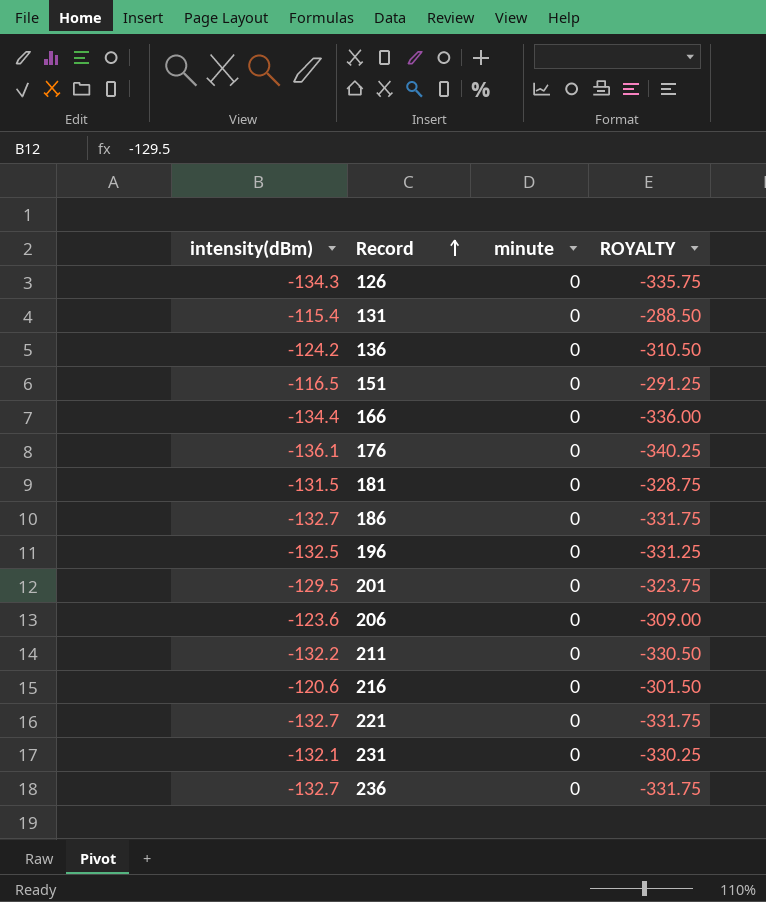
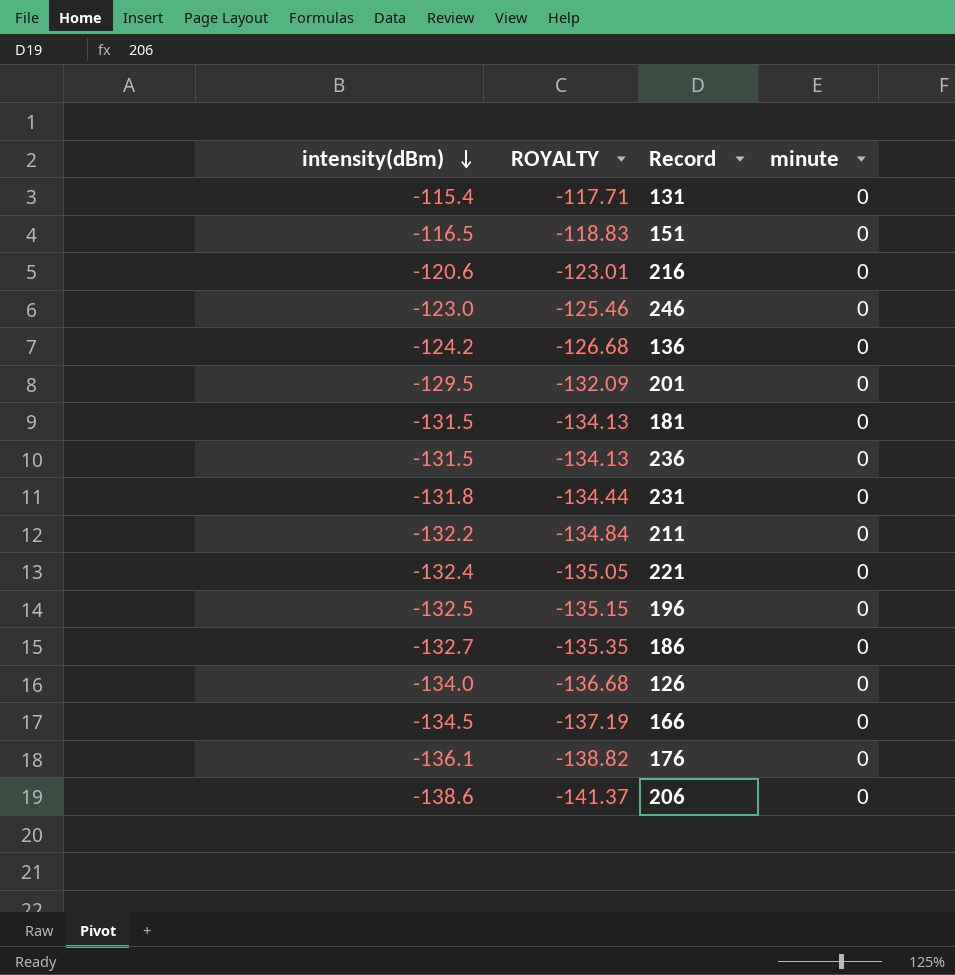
row order: Record ascending -> intensity(dBm) descending
column ROYALTY | formula: [intensity(dBm)] * 2.5 -> [intensity(dBm)] * 1.02
column ROYALTY | position: 4 -> 2
row 246: none -> -123.0 | -125.46 | 0
236 | intensity(dBm): -132.7 -> -131.5
231 | intensity(dBm): -132.1 -> -131.8
221 | intensity(dBm): -132.7 -> -132.4
126 | intensity(dBm): -134.3 -> -134.0
166 | intensity(dBm): -134.4 -> -134.5
206 | intensity(dBm): -123.6 -> -138.6

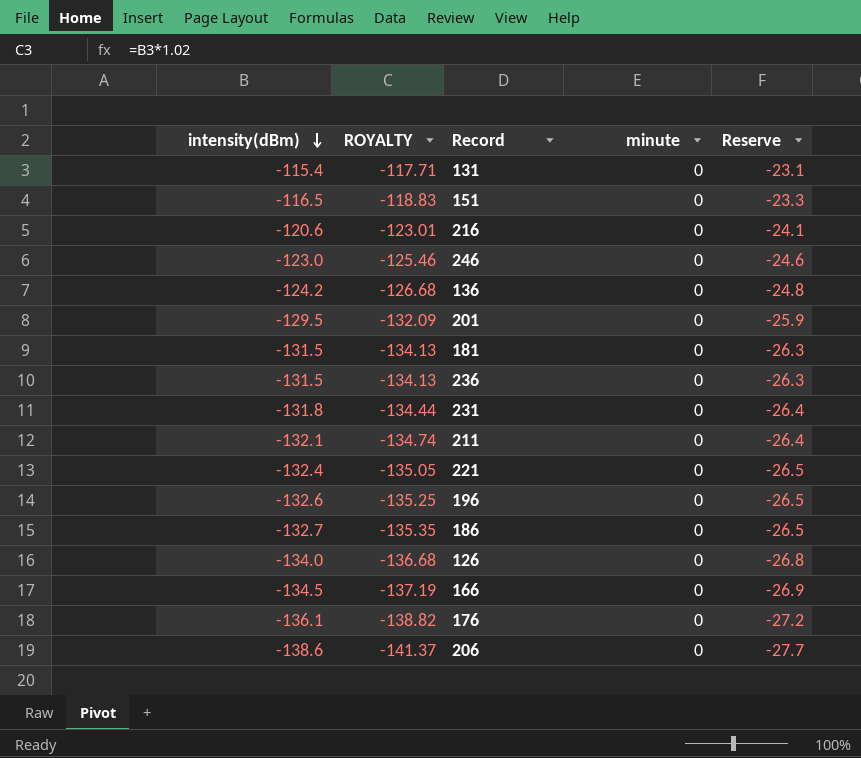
column Reserve | formula: none -> [intensity(dBm)] * 0.2
211 | intensity(dBm): -132.2 -> -132.1
211 | ROYALTY: -134.84 -> -134.74
196 | intensity(dBm): -132.5 -> -132.6
196 | ROYALTY: -135.15 -> -135.25

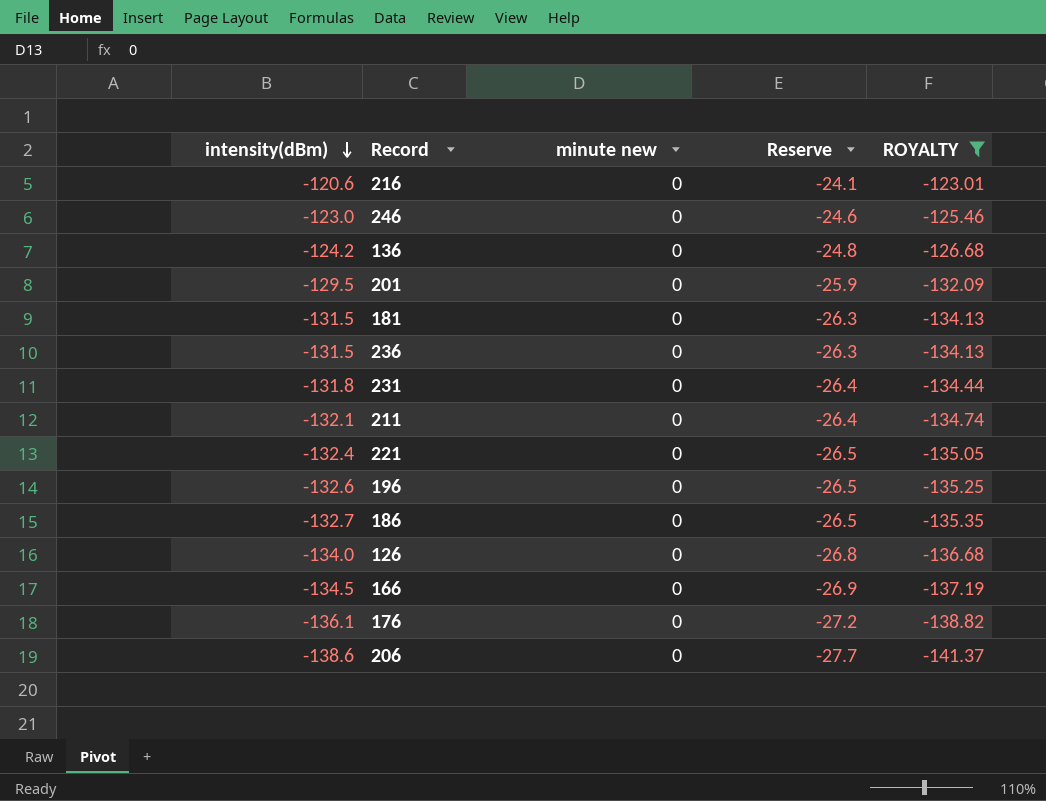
filter: none -> ROYALTY <= -123.01
column name: minute -> minute new
column ROYALTY | position: 2 -> 5

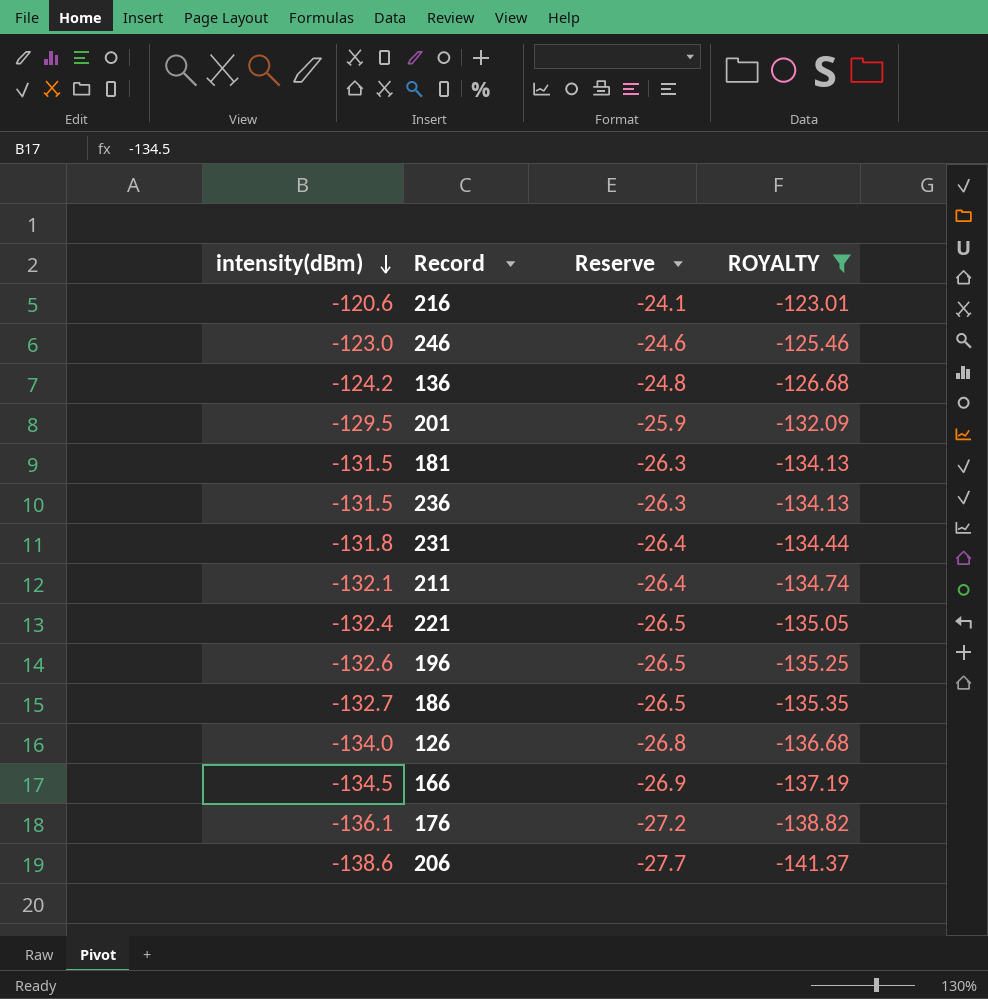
column minute new | position: 3 -> none

